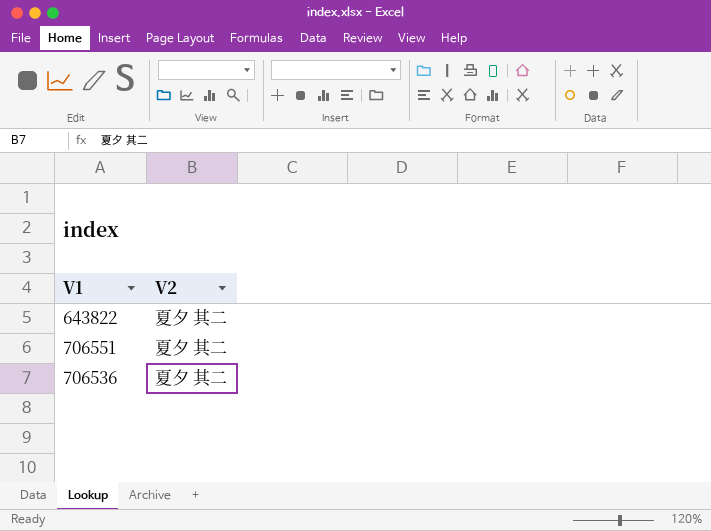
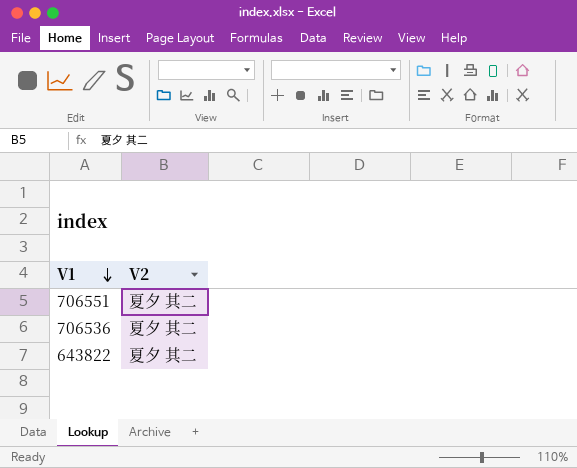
row order: none -> V1 descending

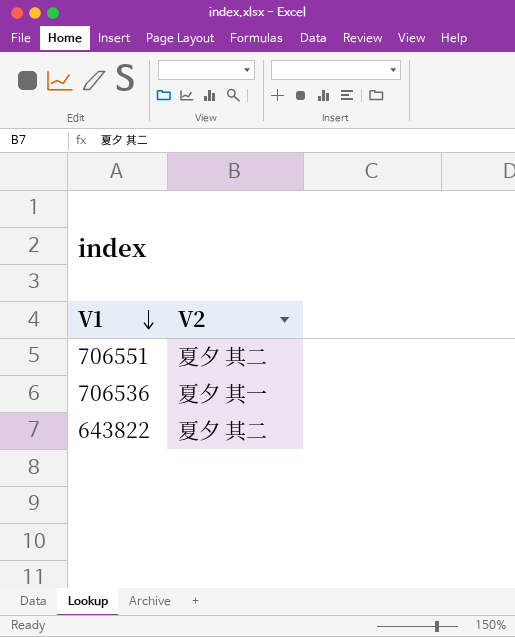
706536 | V2: 夏夕 其二 -> 夏夕 其一

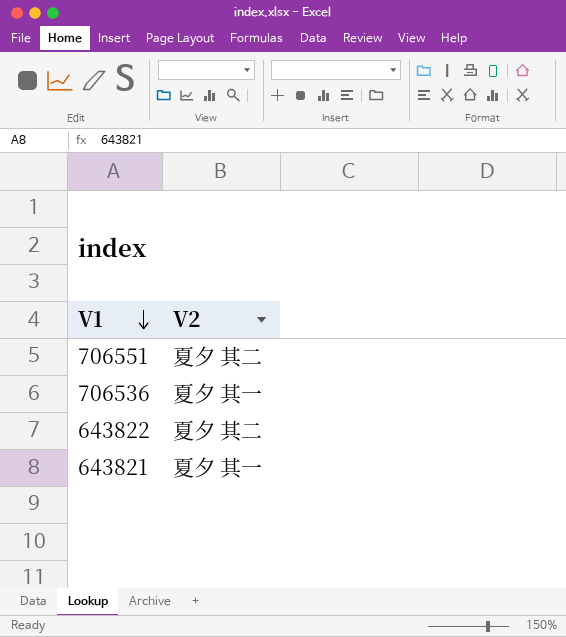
row 643821: none -> 夏夕 其一

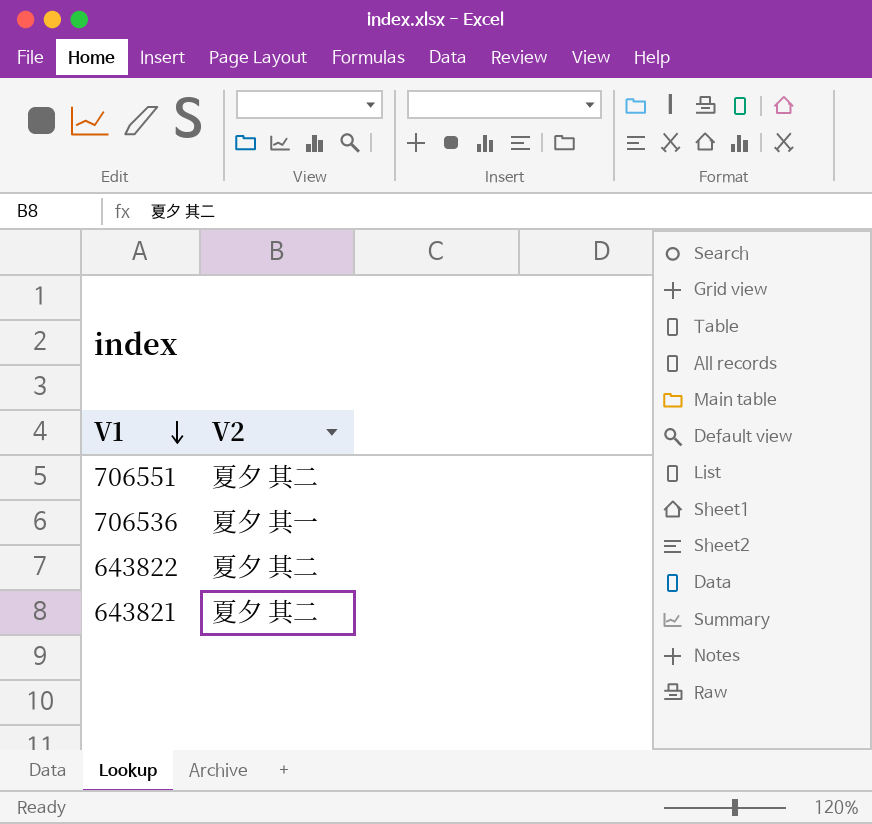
643821 | V2: 夏夕 其一 -> 夏夕 其二

